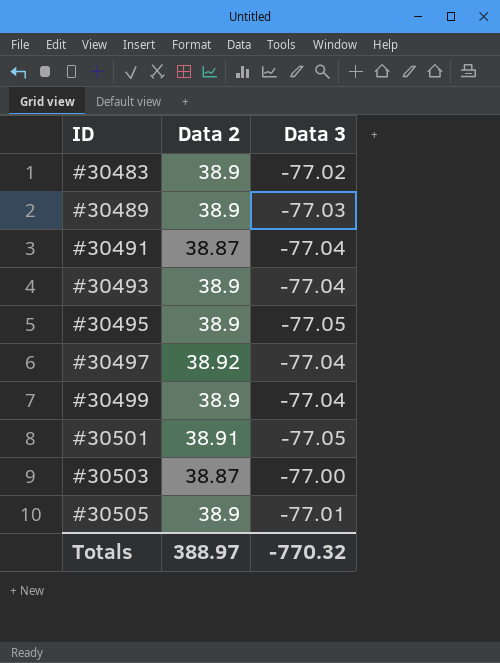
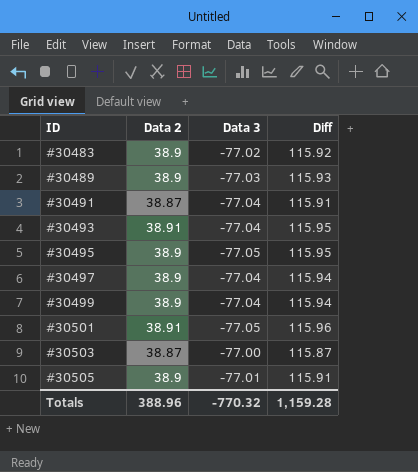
column Diff | formula: none -> [Data 2] - [Data 3]
#30493 | Data 2: 38.9 -> 38.91
#30497 | Data 2: 38.92 -> 38.9
Totals | Data 2: 388.97 -> 388.96

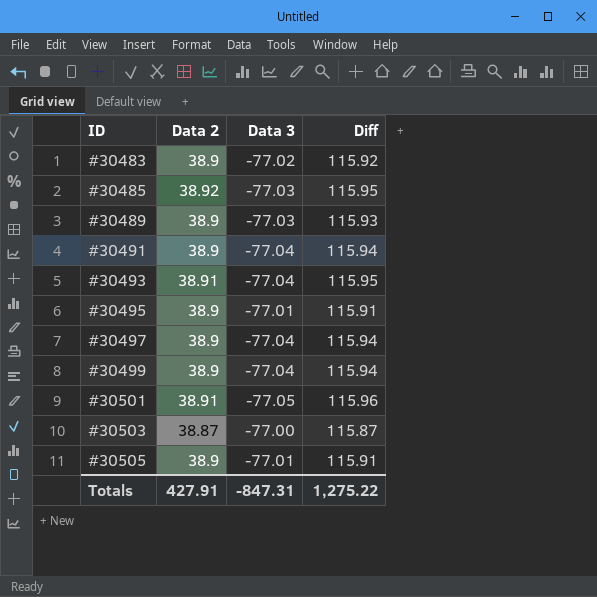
row #30485: none -> 38.92 | -77.03 | 115.95
#30491 | Data 2: 38.87 -> 38.9
#30491 | Diff: 115.91 -> 115.94
#30495 | Data 3: -77.05 -> -77.01
#30495 | Diff: 115.95 -> 115.91
Totals | Data 2: 388.96 -> 427.91
Totals | Data 3: -770.32 -> -847.31
Totals | Diff: 1,159.28 -> 1,275.22

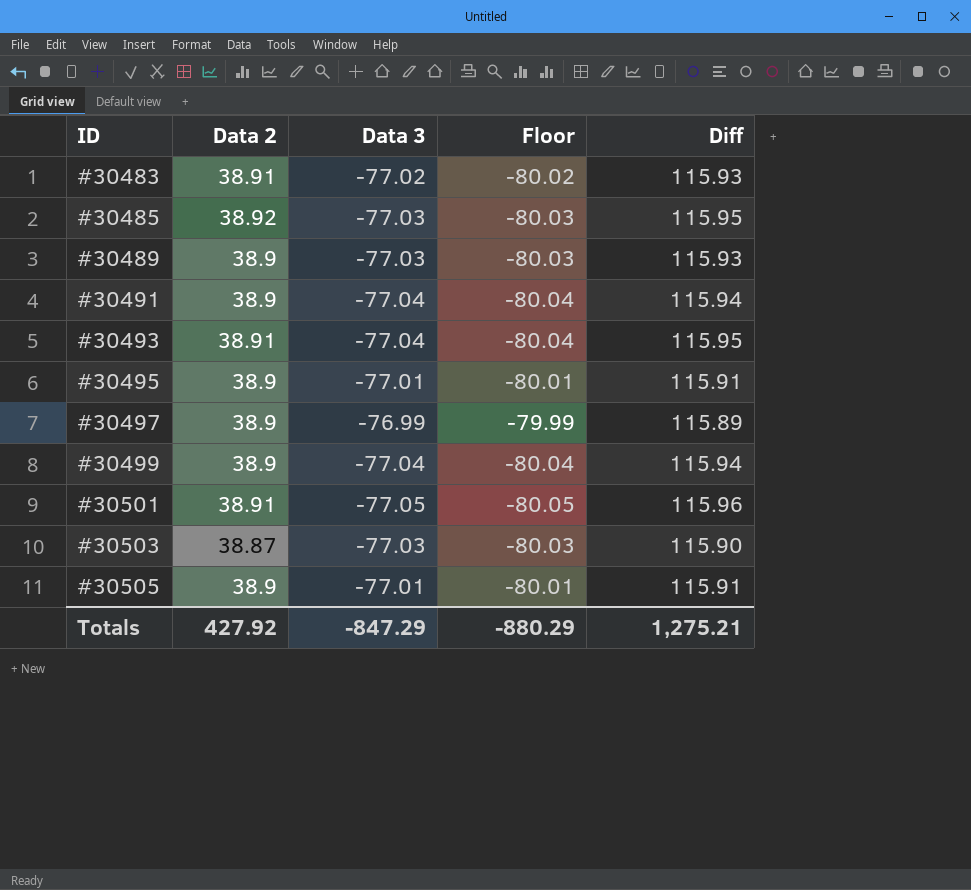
column Floor | formula: none -> [Data 3] - 3
#30483 | Data 2: 38.9 -> 38.91
#30483 | Diff: 115.92 -> 115.93
#30497 | Data 3: -77.04 -> -76.99
#30497 | Diff: 115.94 -> 115.89
#30503 | Data 3: -77.00 -> -77.03
#30503 | Diff: 115.87 -> 115.90
Totals | Data 2: 427.91 -> 427.92
Totals | Data 3: -847.31 -> -847.29
Totals | Diff: 1,275.22 -> 1,275.21

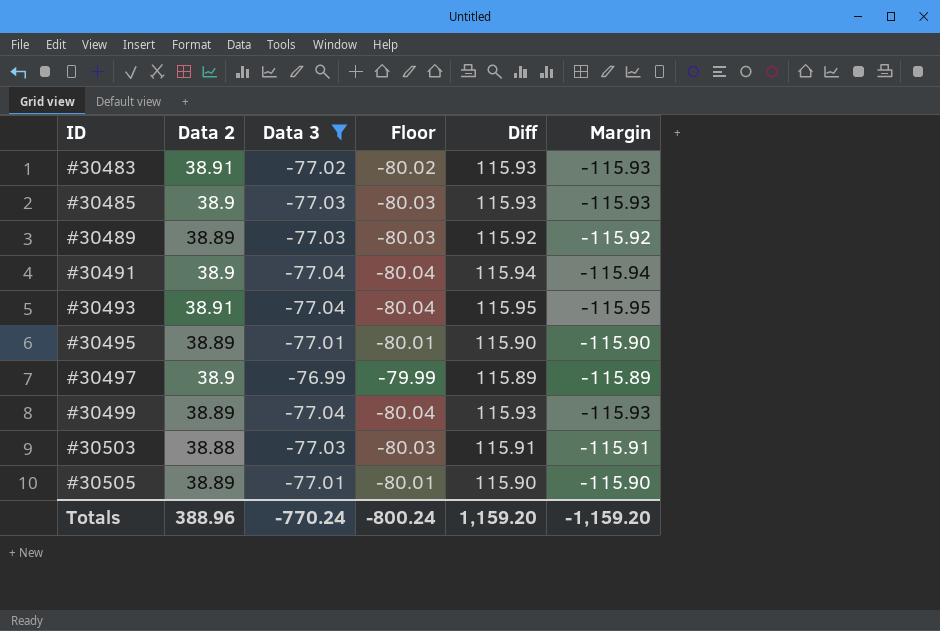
filter: none -> Data 3 != -77.05
column Margin | formula: none -> [Data 3] - [Data 2]
#30485 | Data 2: 38.92 -> 38.9
#30485 | Diff: 115.95 -> 115.93
#30489 | Data 2: 38.9 -> 38.89
#30489 | Diff: 115.93 -> 115.92
#30495 | Data 2: 38.9 -> 38.89
#30495 | Diff: 115.91 -> 115.90
#30499 | Data 2: 38.9 -> 38.89
#30499 | Diff: 115.94 -> 115.93
#30503 | Data 2: 38.87 -> 38.88
#30503 | Diff: 115.90 -> 115.91
#30505 | Data 2: 38.9 -> 38.89
#30505 | Diff: 115.91 -> 115.90
Totals | Data 2: 427.92 -> 388.96
Totals | Data 3: -847.29 -> -770.24
Totals | Floor: -880.29 -> -800.24
Totals | Diff: 1,275.21 -> 1,159.20

